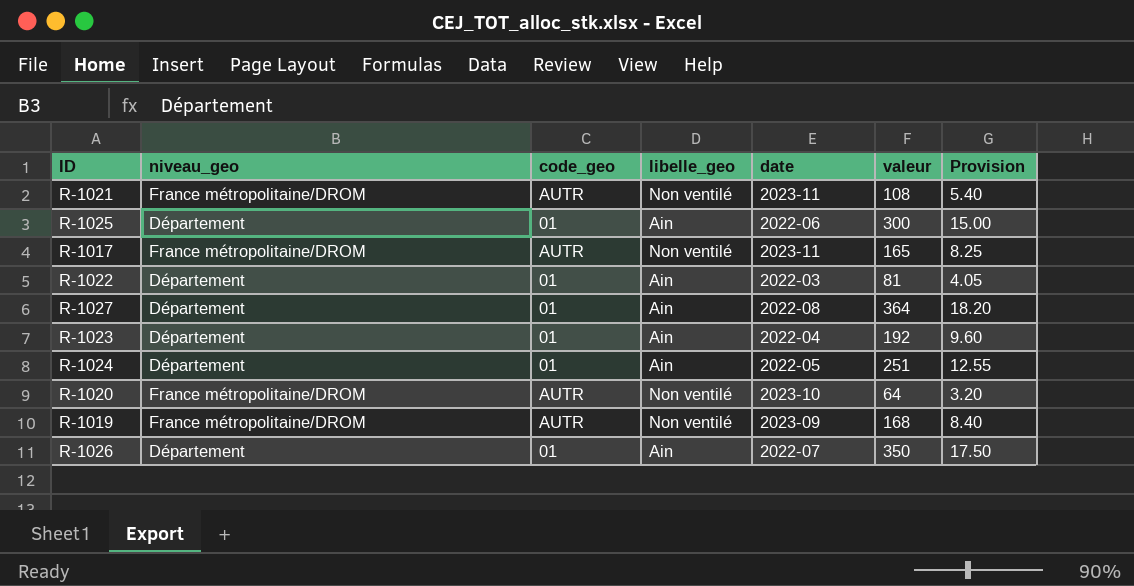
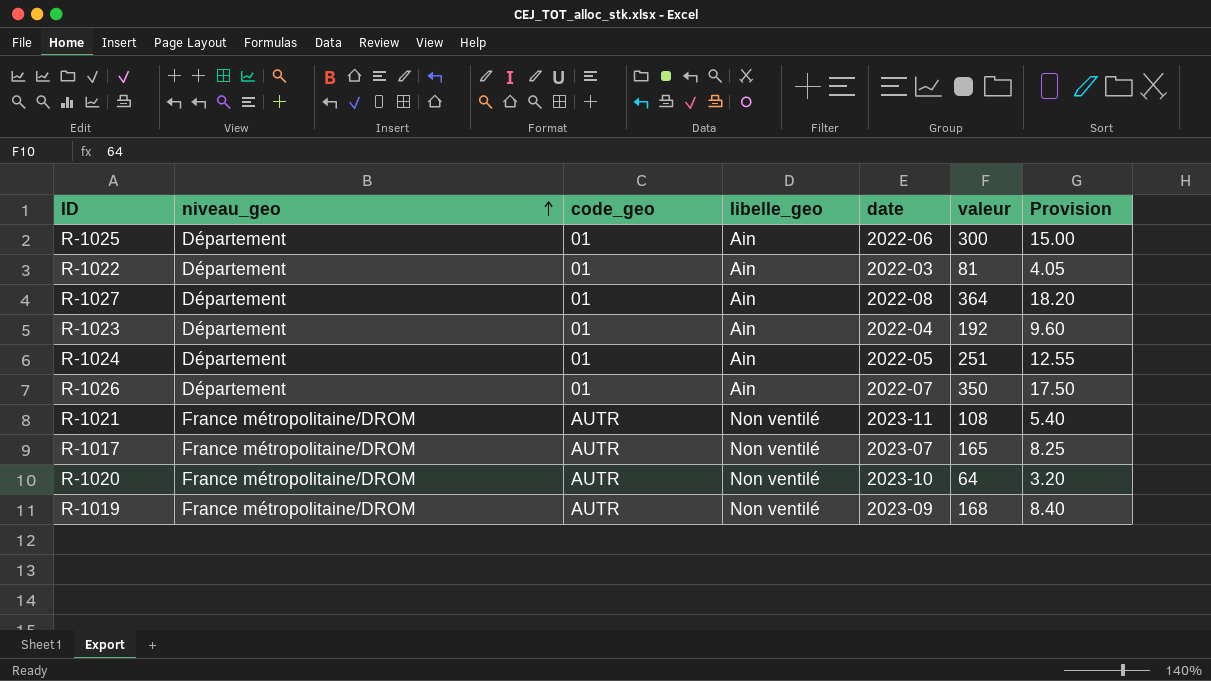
row order: none -> niveau_geo ascending
R-1017 | date: 2023-11 -> 2023-07

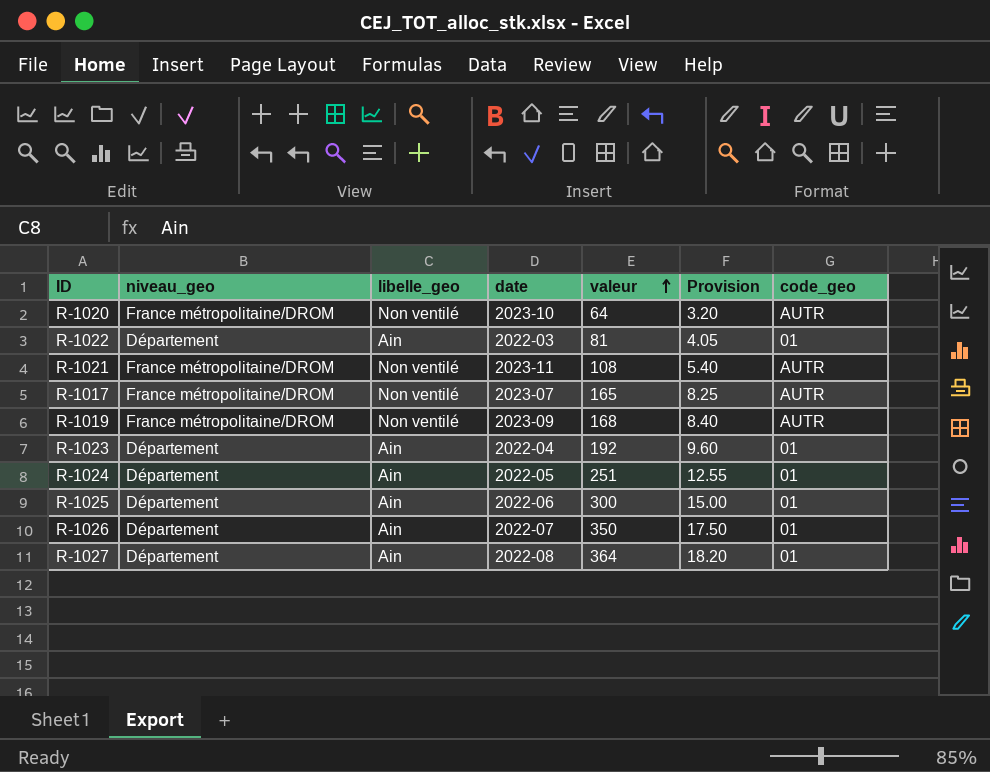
row order: niveau_geo ascending -> valeur ascending
column code_geo | position: 3 -> 7

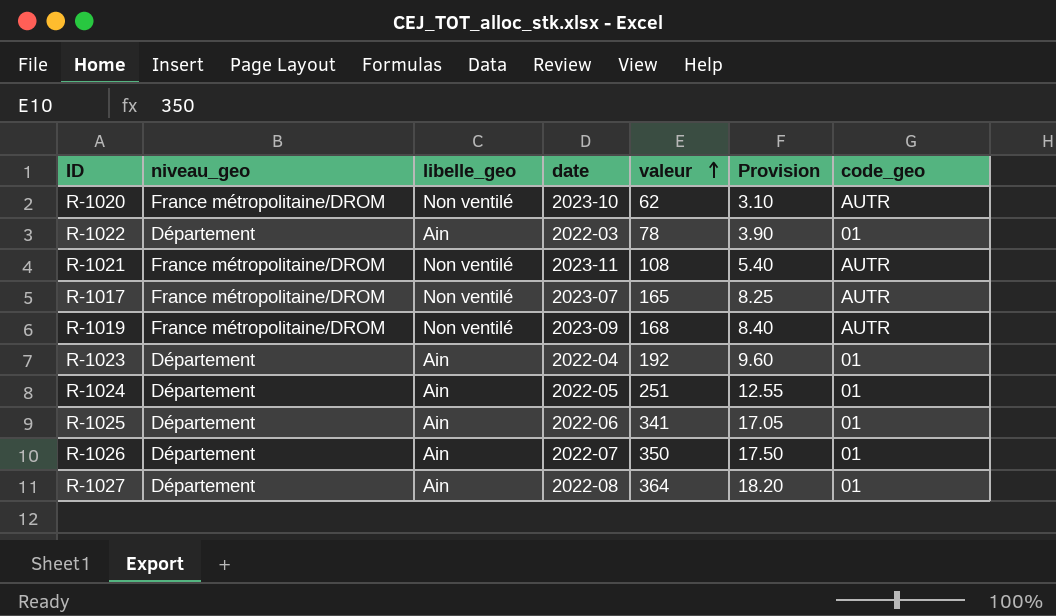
R-1020 | valeur: 64 -> 62
R-1020 | Provision: 3.20 -> 3.10
R-1022 | valeur: 81 -> 78
R-1022 | Provision: 4.05 -> 3.90
R-1025 | valeur: 300 -> 341
R-1025 | Provision: 15.00 -> 17.05

